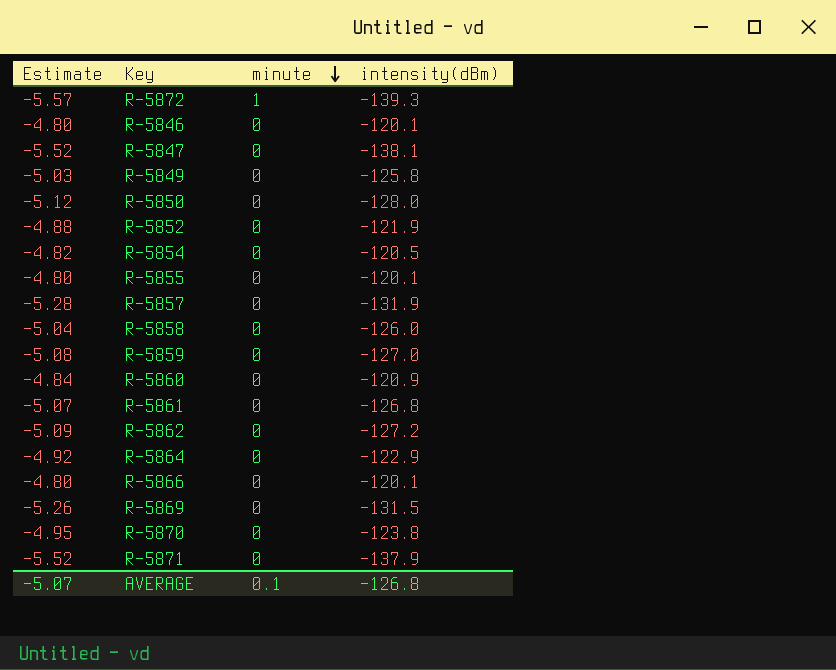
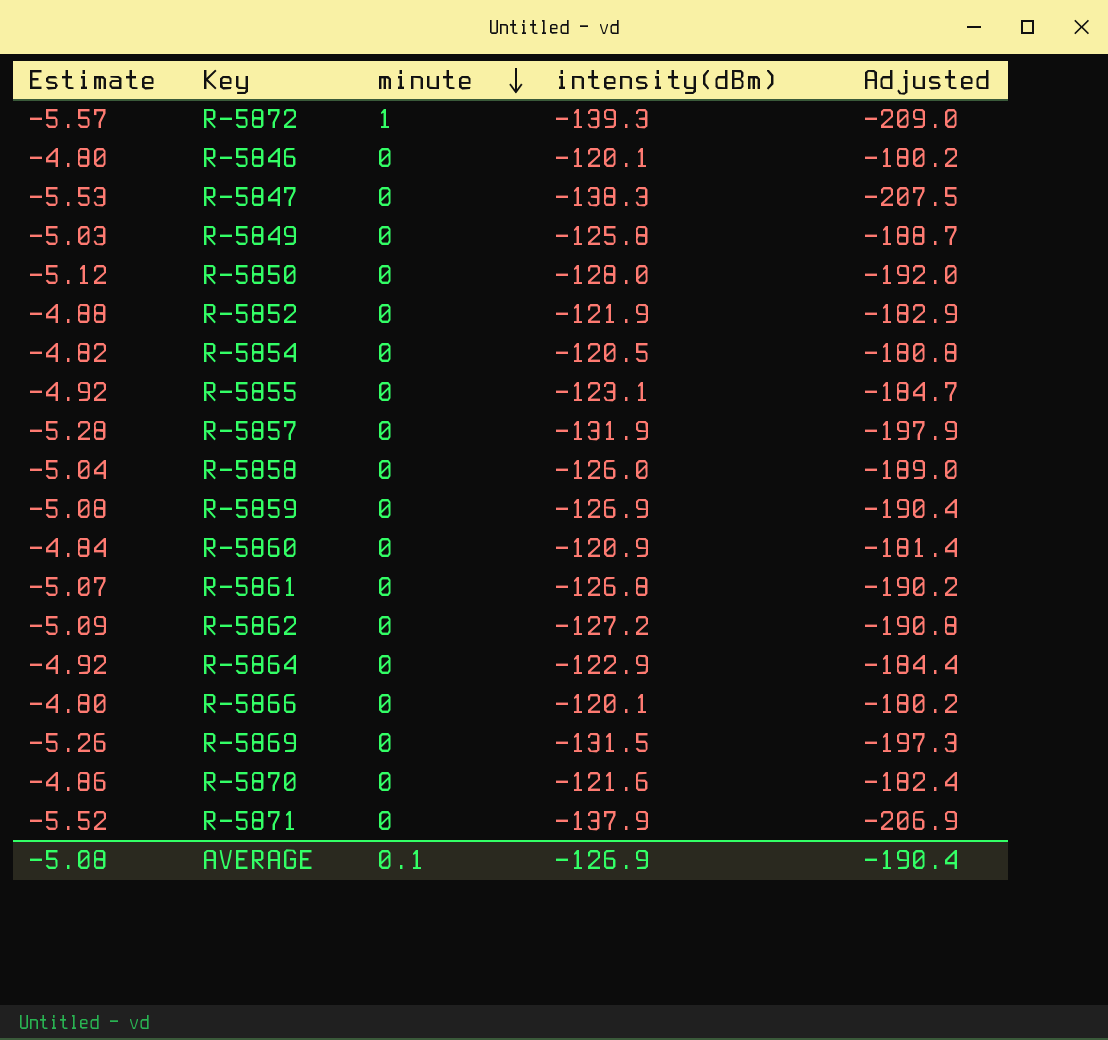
column Adjusted | formula: none -> [intensity(dBm)] * 1.5
R-5847 | Estimate: -5.52 -> -5.53
R-5847 | intensity(dBm): -138.1 -> -138.3
R-5855 | Estimate: -4.80 -> -4.92
R-5855 | intensity(dBm): -120.1 -> -123.1
R-5859 | intensity(dBm): -127.0 -> -126.9
R-5870 | Estimate: -4.95 -> -4.86
R-5870 | intensity(dBm): -123.8 -> -121.6
AVERAGE | Estimate: -5.07 -> -5.08
AVERAGE | intensity(dBm): -126.8 -> -126.9

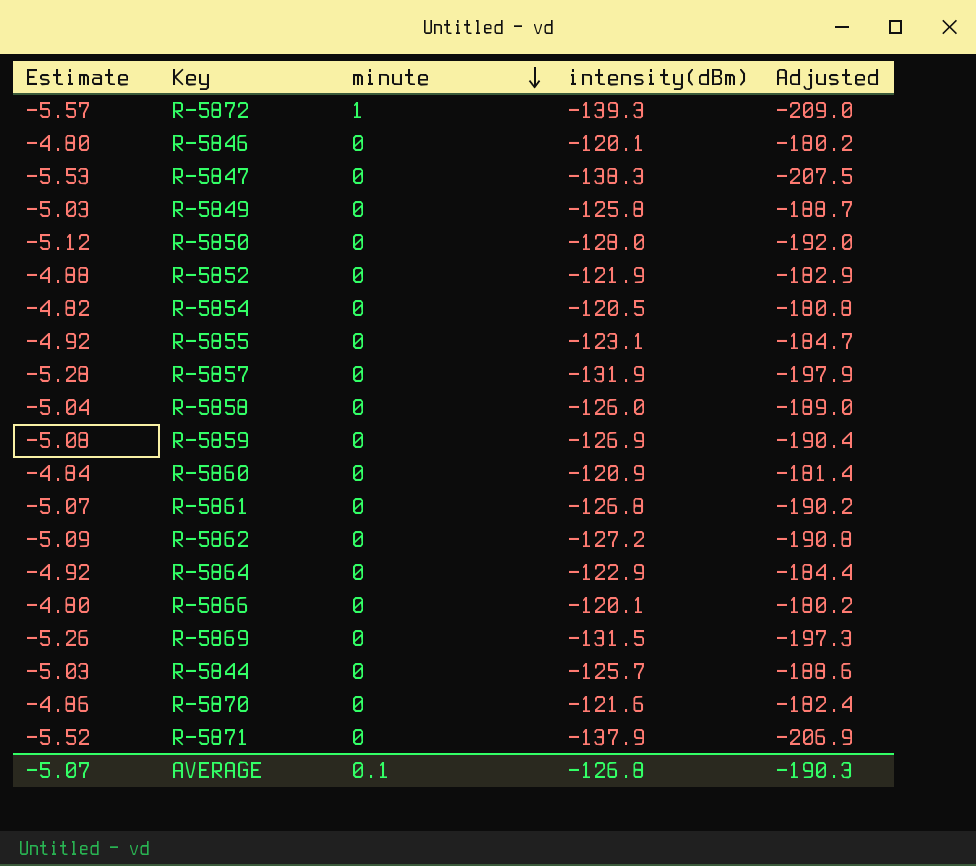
row R-5844: none -> -5.03 | 0 | -125.7 | -188.6
AVERAGE | Estimate: -5.08 -> -5.07
AVERAGE | intensity(dBm): -126.9 -> -126.8
AVERAGE | Adjusted: -190.4 -> -190.3

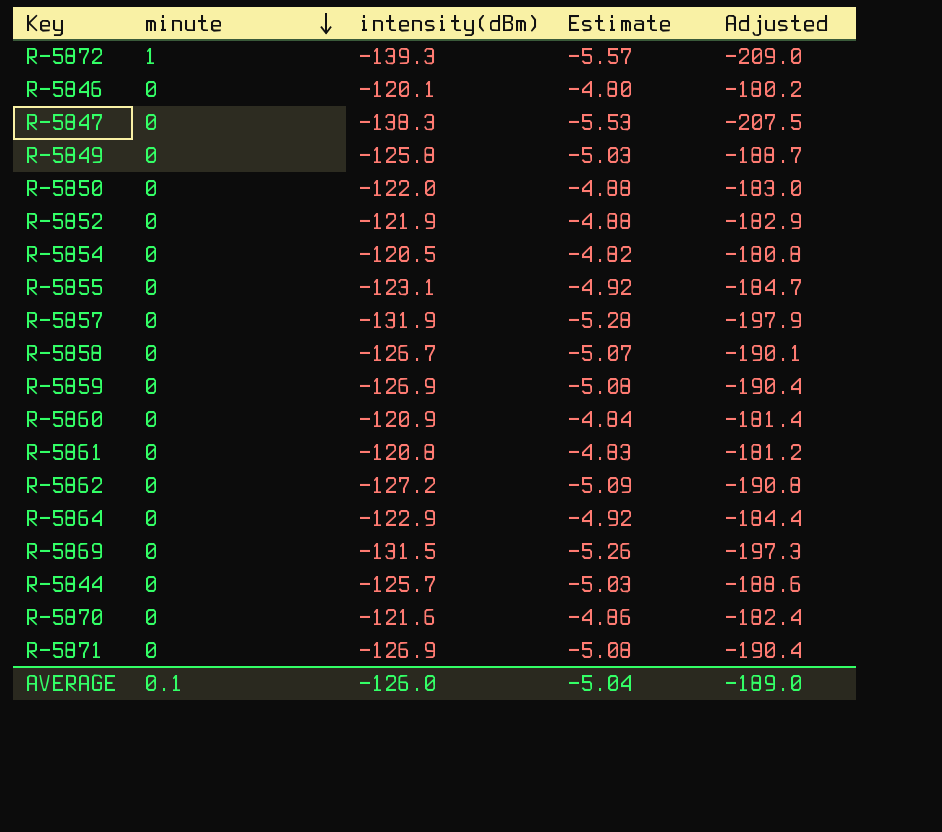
column Estimate | position: 1 -> 4
row R-5866: -4.80 | 0 | -120.1 | -180.2 -> none
R-5850 | intensity(dBm): -128.0 -> -122.0
R-5850 | Estimate: -5.12 -> -4.88
R-5850 | Adjusted: -192.0 -> -183.0
R-5858 | intensity(dBm): -126.0 -> -126.7
R-5858 | Estimate: -5.04 -> -5.07
R-5858 | Adjusted: -189.0 -> -190.1
R-5861 | intensity(dBm): -126.8 -> -120.8
R-5861 | Estimate: -5.07 -> -4.83
R-5861 | Adjusted: -190.2 -> -181.2
R-5871 | intensity(dBm): -137.9 -> -126.9
R-5871 | Estimate: -5.52 -> -5.08
R-5871 | Adjusted: -206.9 -> -190.4
AVERAGE | intensity(dBm): -126.8 -> -126.0
AVERAGE | Estimate: -5.07 -> -5.04
AVERAGE | Adjusted: -190.3 -> -189.0

